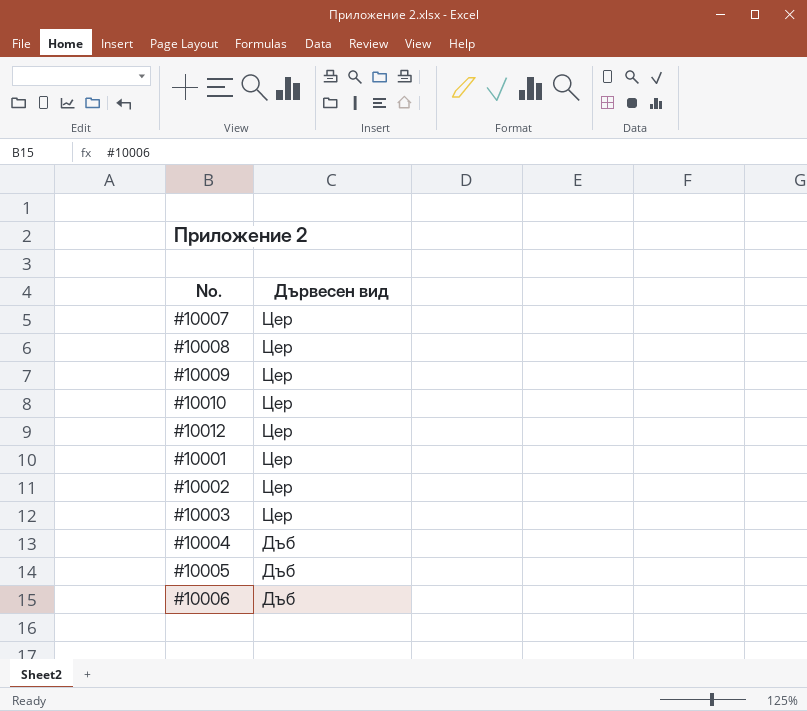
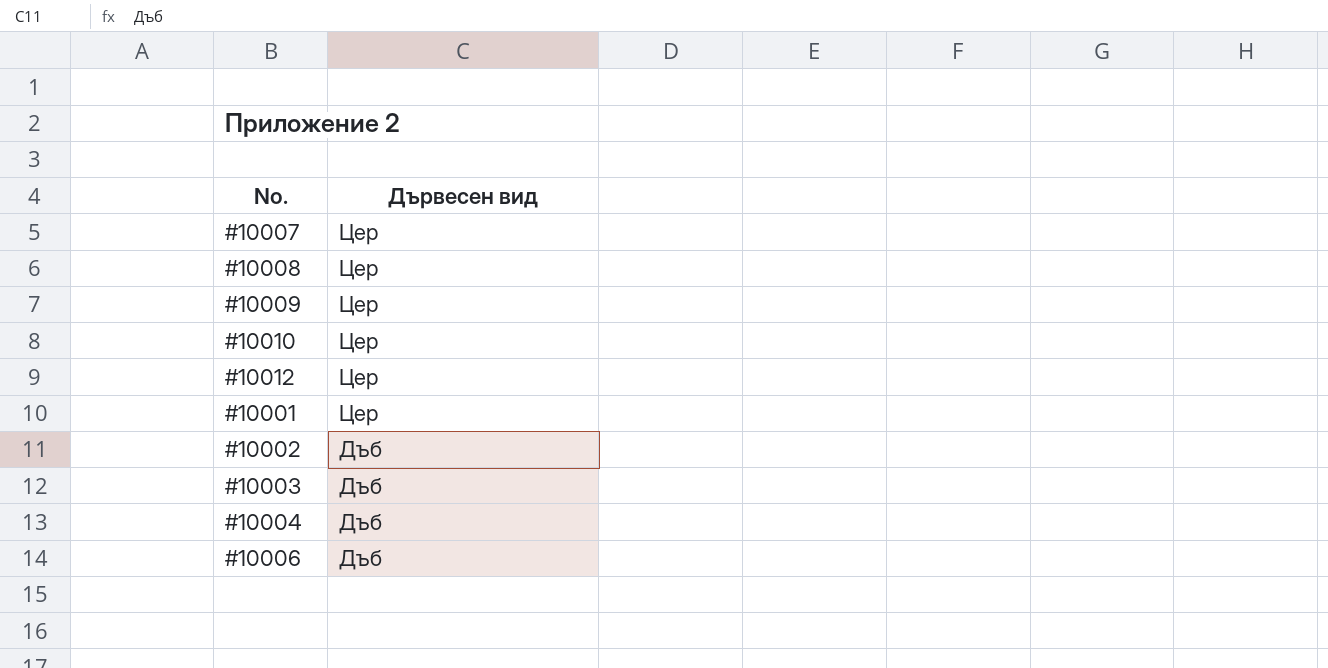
row #10005: Дъб -> none
#10002 | Дървесен вид: Цер -> Дъб
#10003 | Дървесен вид: Цер -> Дъб

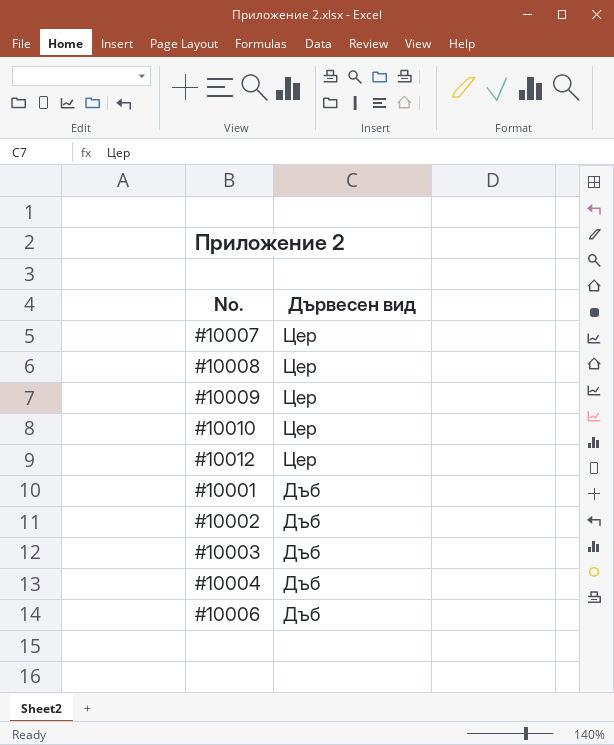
#10001 | Дървесен вид: Цер -> Дъб

